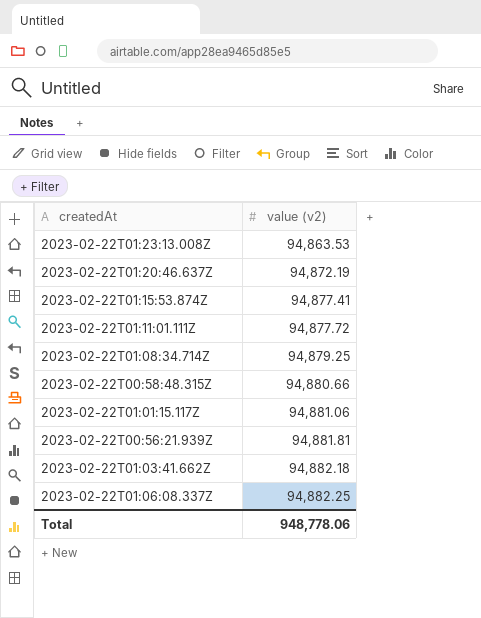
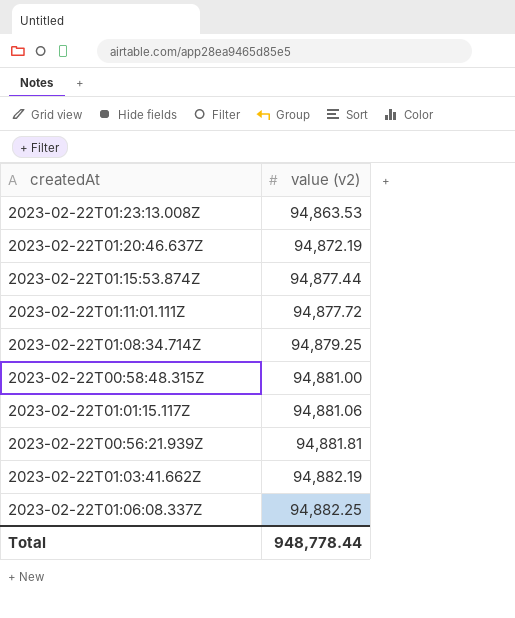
2023-02-22T01:15:53.874Z | value (v2): 94,877.41 -> 94,877.44
2023-02-22T00:58:48.315Z | value (v2): 94,880.66 -> 94,881.00
2023-02-22T01:03:41.662Z | value (v2): 94,882.18 -> 94,882.19
Total | value (v2): 948,778.06 -> 948,778.44

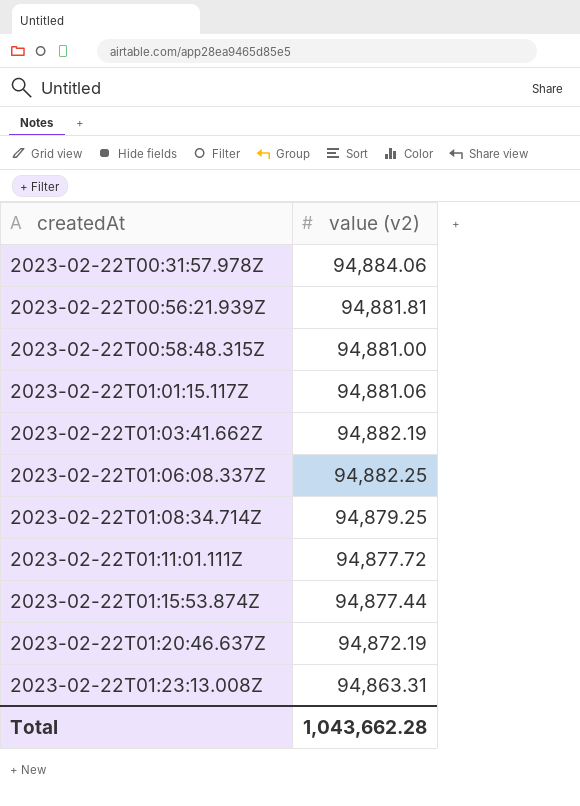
row order: value (v2) ascending -> createdAt ascending
row 2023-02-22T00:31:57.978Z: none -> 94,884.06
2023-02-22T01:23:13.008Z | value (v2): 94,863.53 -> 94,863.31
Total | value (v2): 948,778.44 -> 1,043,662.28

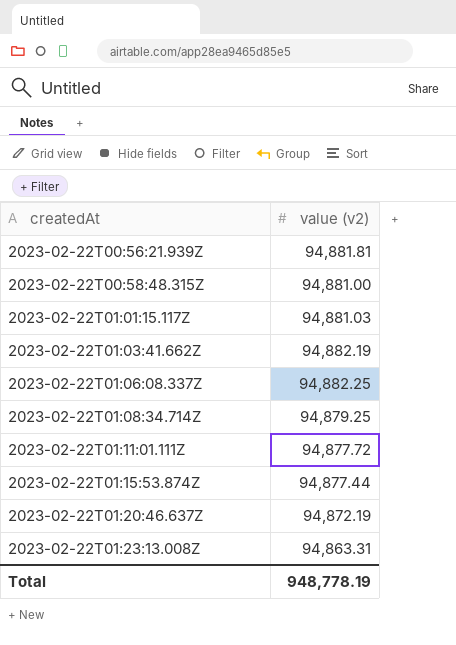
row 2023-02-22T00:31:57.978Z: 94,884.06 -> none
2023-02-22T01:01:15.117Z | value (v2): 94,881.06 -> 94,881.03
Total | value (v2): 1,043,662.28 -> 948,778.19

